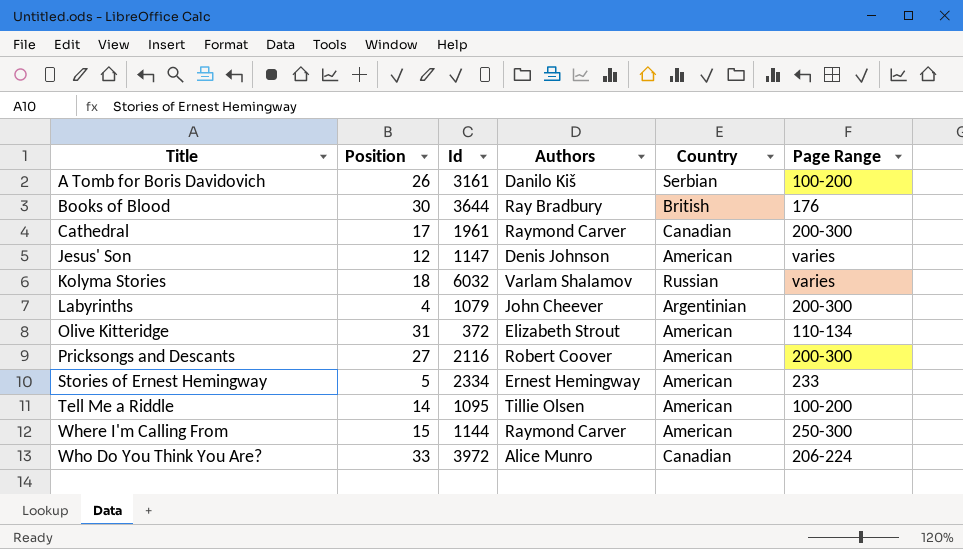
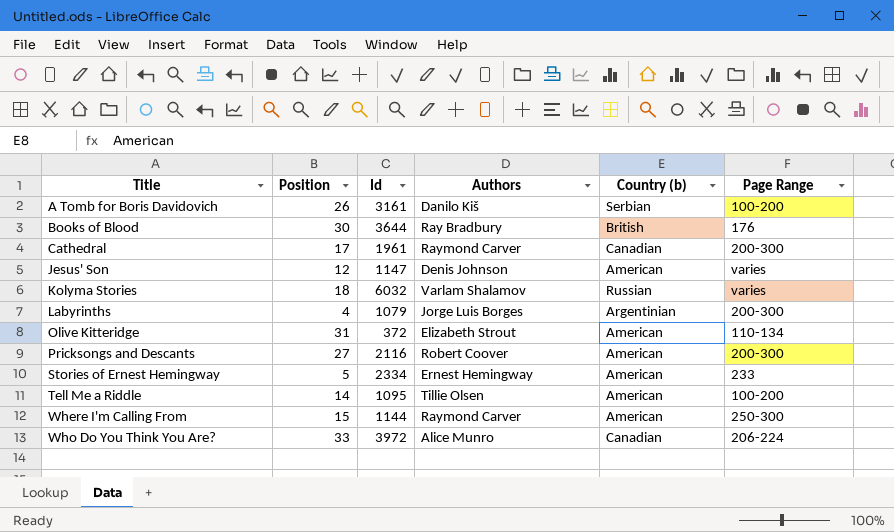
column name: Country -> Country (b)
Labyrinths | Authors: John Cheever -> Jorge Luis Borges

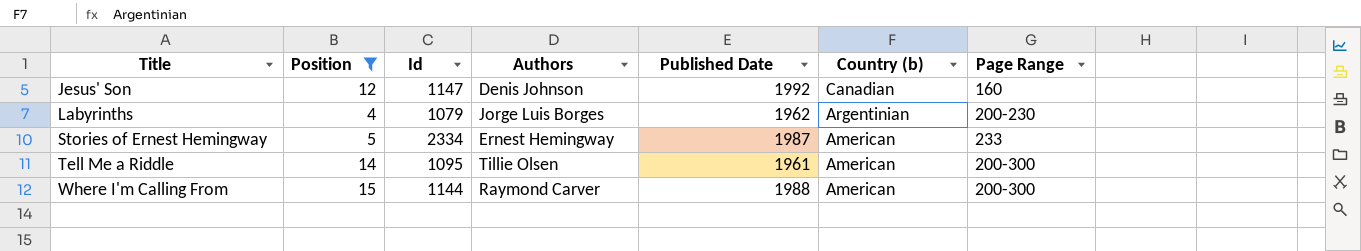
filter: none -> Position <= 15
column Published Date | position: none -> 5
Jesus' Son | Country (b): American -> Canadian
Jesus' Son | Page Range: varies -> 160
Labyrinths | Page Range: 200-300 -> 200-230
Tell Me a Riddle | Page Range: 100-200 -> 200-300
Where I'm Calling From | Page Range: 250-300 -> 200-300

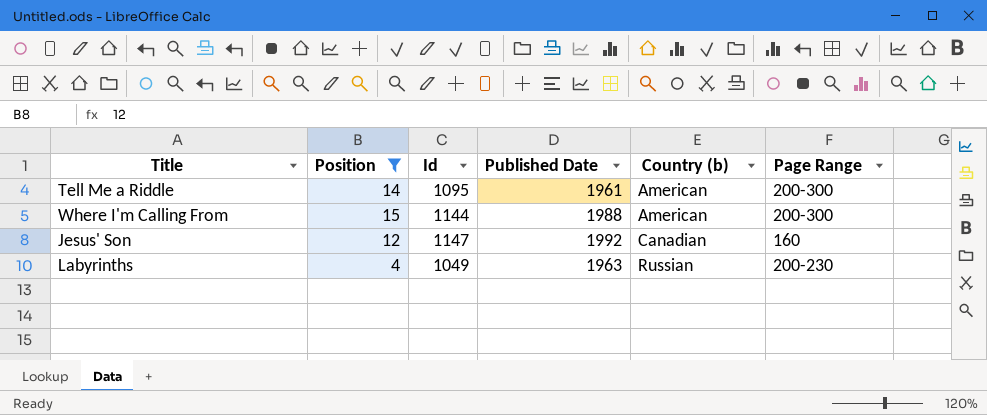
row order: Title ascending -> Country (b) ascending
column Authors | position: 4 -> none
row Stories of Ernest Hemingway: 5 | 2334 | Ernest Hemingway | 1987 | American | 233 -> none
Labyrinths | Id: 1079 -> 1049
Labyrinths | Published Date: 1962 -> 1963
Labyrinths | Country (b): Argentinian -> Russian

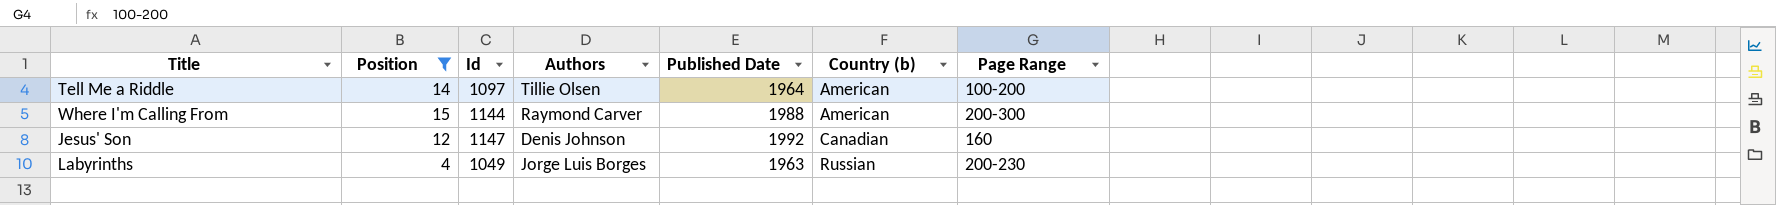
column Authors | position: none -> 4
Tell Me a Riddle | Id: 1095 -> 1097
Tell Me a Riddle | Published Date: 1961 -> 1964
Tell Me a Riddle | Page Range: 200-300 -> 100-200

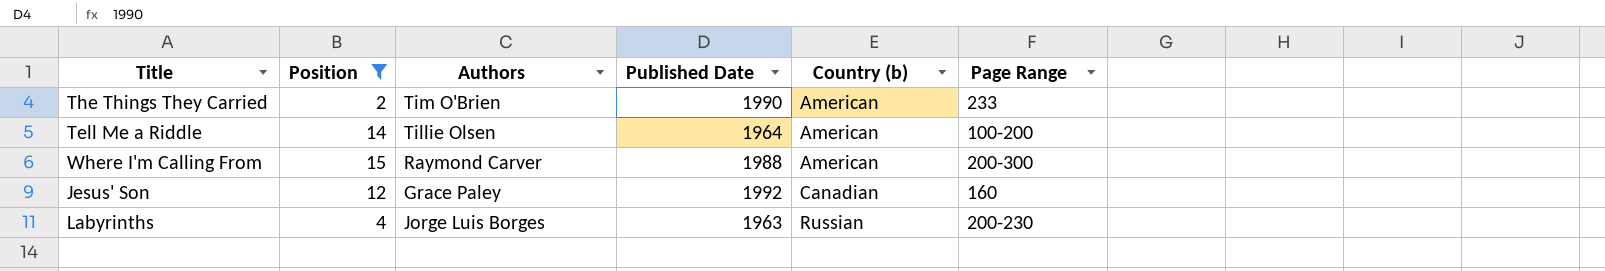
column Id | position: 3 -> none
row The Things They Carried: none -> 2 | Tim O'Brien | 1990 | American | 233
Jesus' Son | Authors: Denis Johnson -> Grace Paley

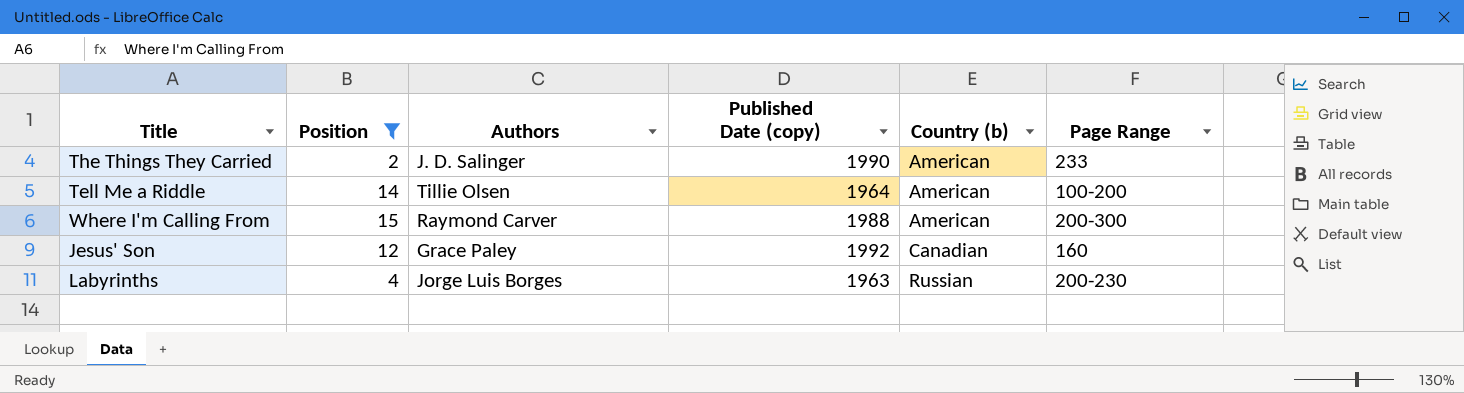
column name: Published Date -> Published Date (copy)
The Things They Carried | Authors: Tim O'Brien -> J. D. Salinger

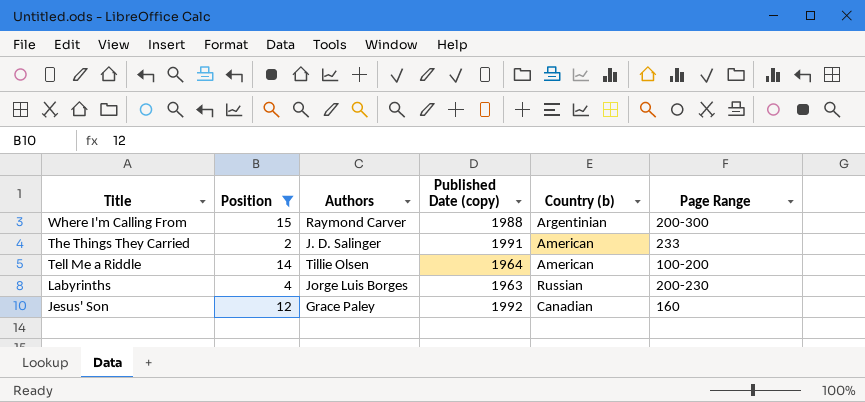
row order: Country (b) ascending -> Title descending
Where I'm Calling From | Country (b): American -> Argentinian
The Things They Carried | Published Date (copy): 1990 -> 1991

